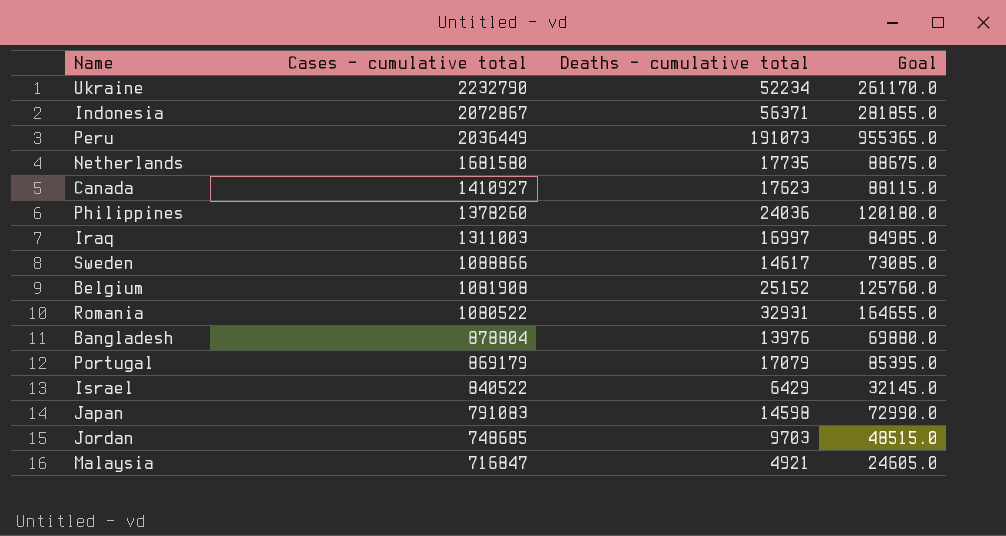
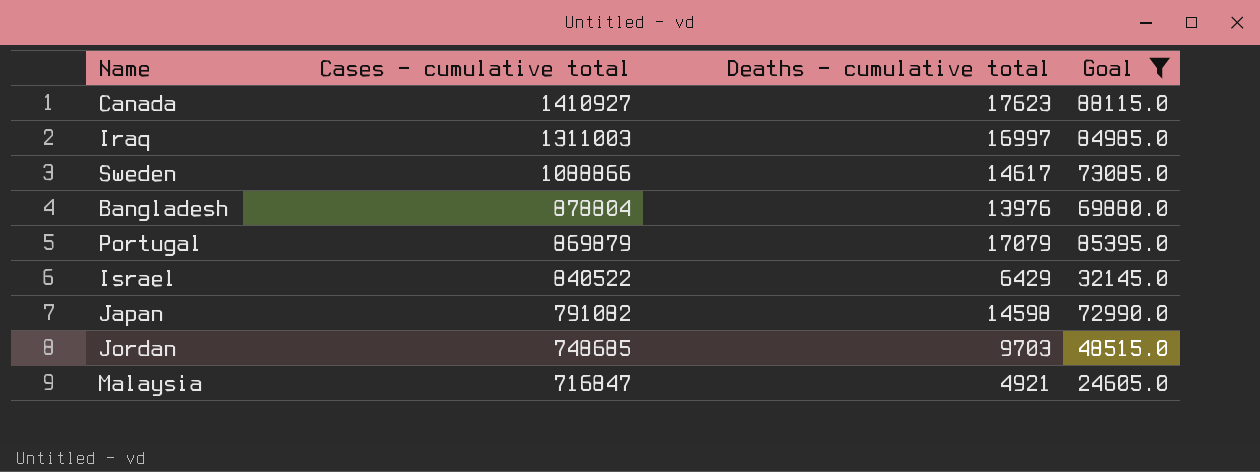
filter: none -> Goal <= 88115.0
Portugal | Cases - cumulative total: 869179 -> 869879
Japan | Cases - cumulative total: 791083 -> 791082

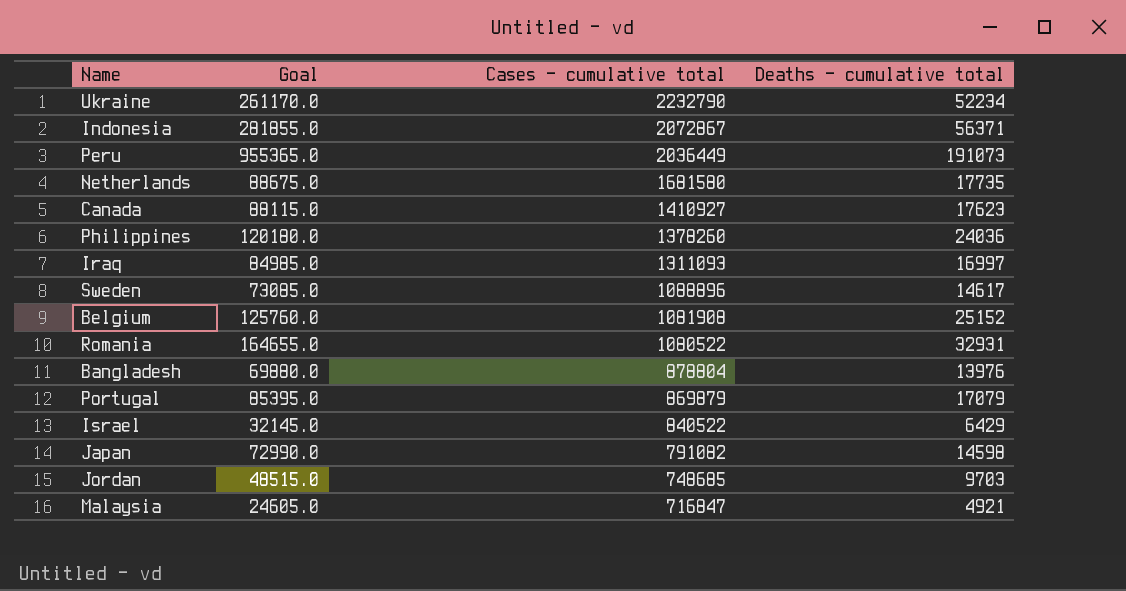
filter: Goal <= 88115.0 -> none
column Goal | position: 4 -> 2
Iraq | Cases - cumulative total: 1311003 -> 1311093
Sweden | Cases - cumulative total: 1088866 -> 1088896

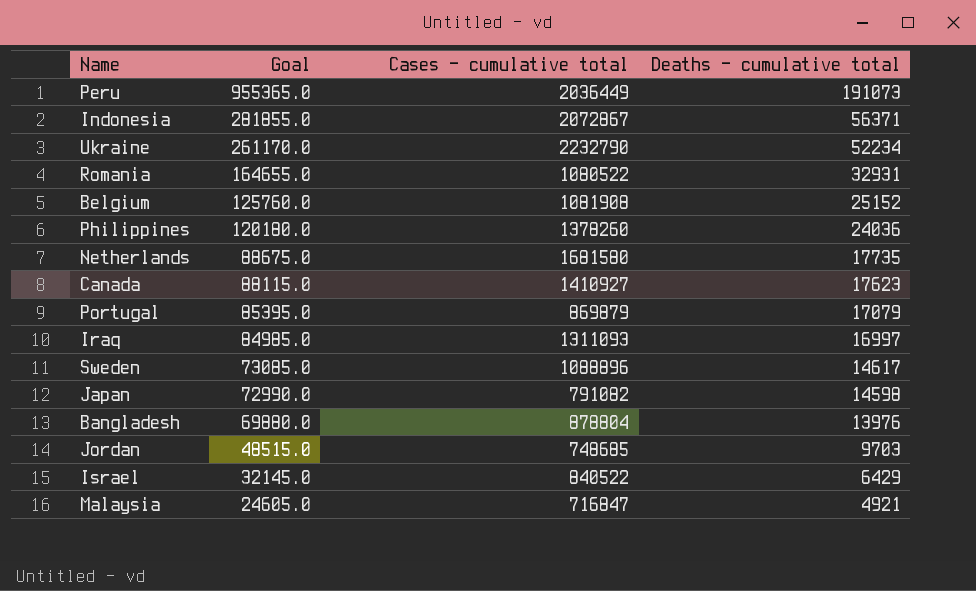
row order: Cases - cumulative total descending -> Goal descending

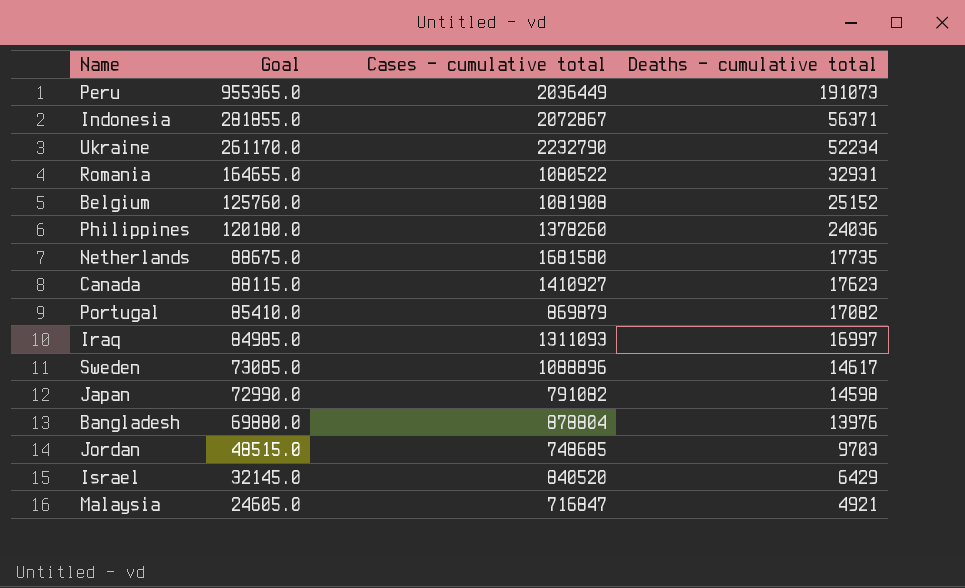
Portugal | Goal: 85395.0 -> 85410.0
Portugal | Deaths - cumulative total: 17079 -> 17082
Israel | Cases - cumulative total: 840522 -> 840520

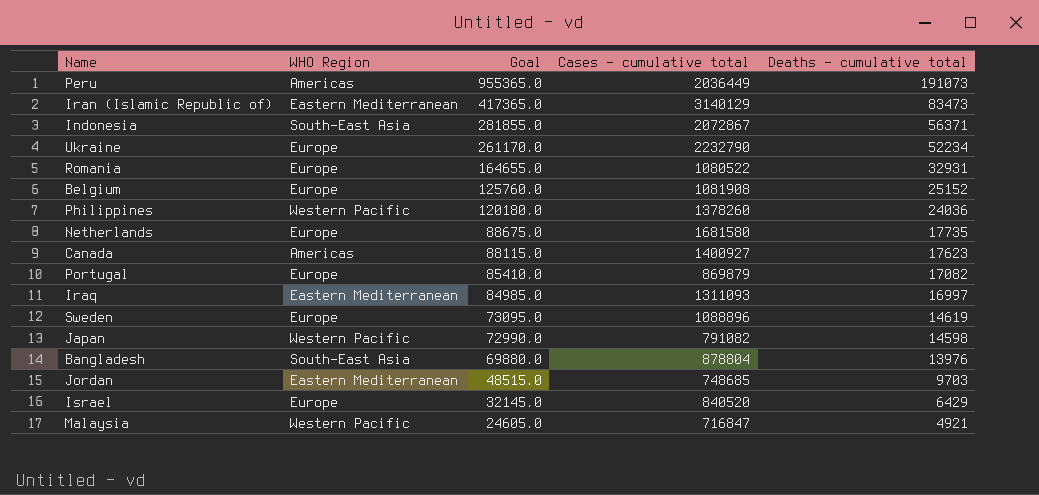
column WHO Region | position: none -> 2
row Iran (Islamic Republic of): none -> Eastern Mediterranean | 417365.0 | 3140129 | 83473
Canada | Cases - cumulative total: 1410927 -> 1400927
Sweden | Goal: 73085.0 -> 73095.0
Sweden | Deaths - cumulative total: 14617 -> 14619

